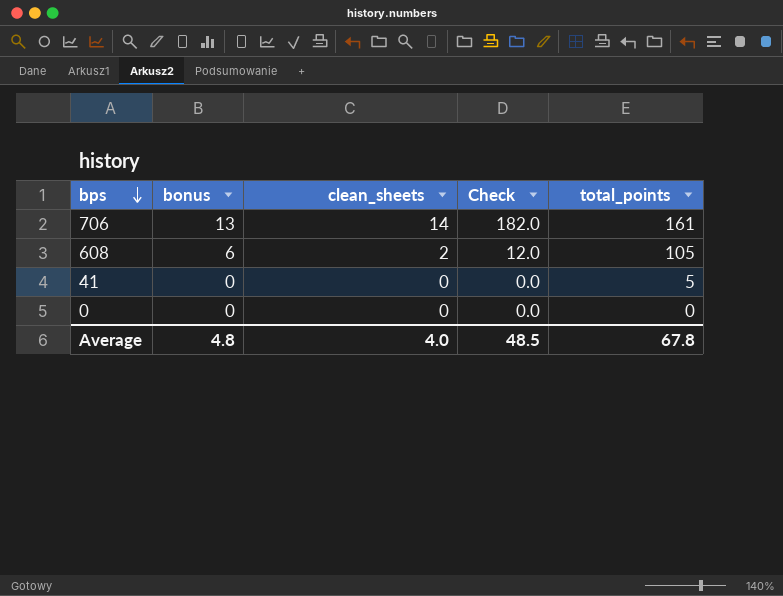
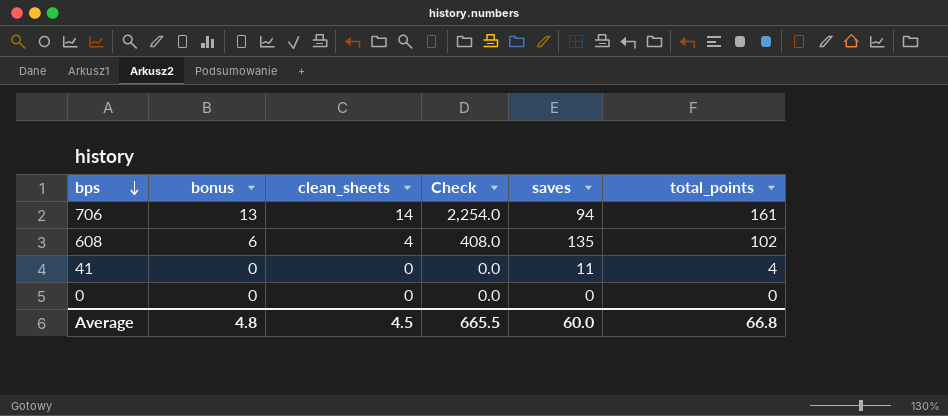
column Check | formula: [bonus] * [clean_sheets] -> [clean_sheets] * [total_points]
column saves | position: none -> 5
608 | clean_sheets: 2 -> 4
608 | total_points: 105 -> 102
41 | total_points: 5 -> 4
Average | clean_sheets: 4.0 -> 4.5
Average | Check: 48.5 -> 665.5
Average | total_points: 67.8 -> 66.8

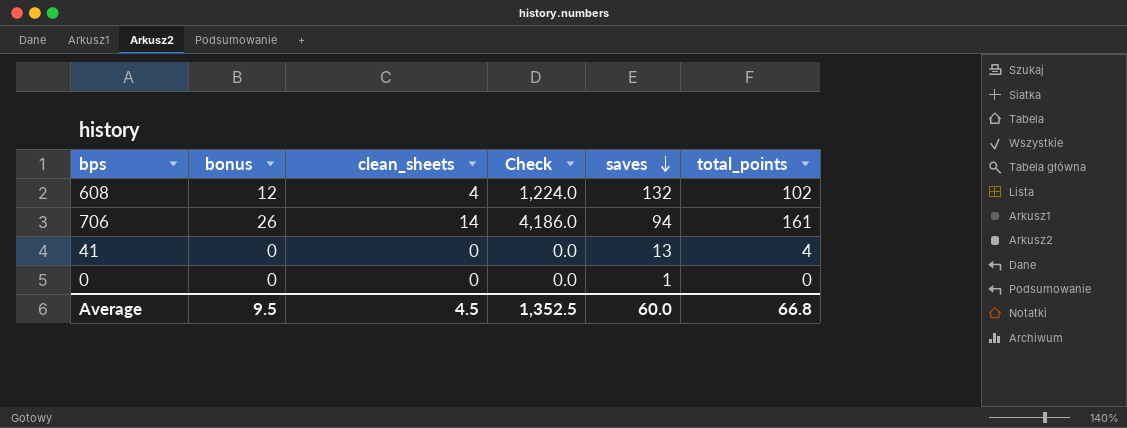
row order: bps descending -> saves descending
column Check | formula: [clean_sheets] * [total_points] -> [bonus] * [total_points]
608 | bonus: 6 -> 12
608 | saves: 135 -> 132
706 | bonus: 13 -> 26
41 | saves: 11 -> 13
0 | saves: 0 -> 1
Average | bonus: 4.8 -> 9.5
Average | Check: 665.5 -> 1,352.5

